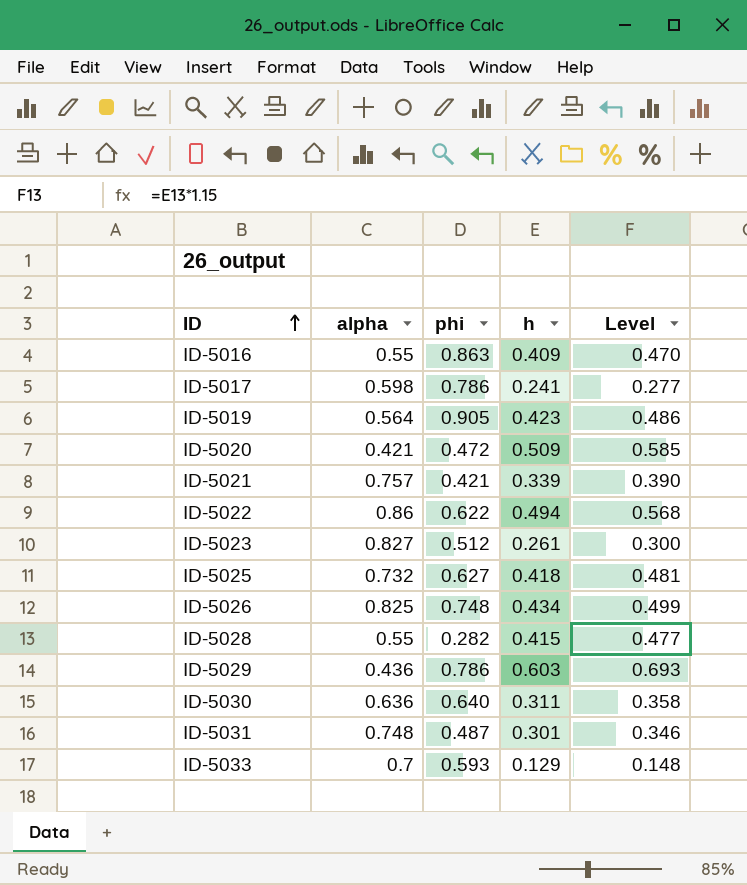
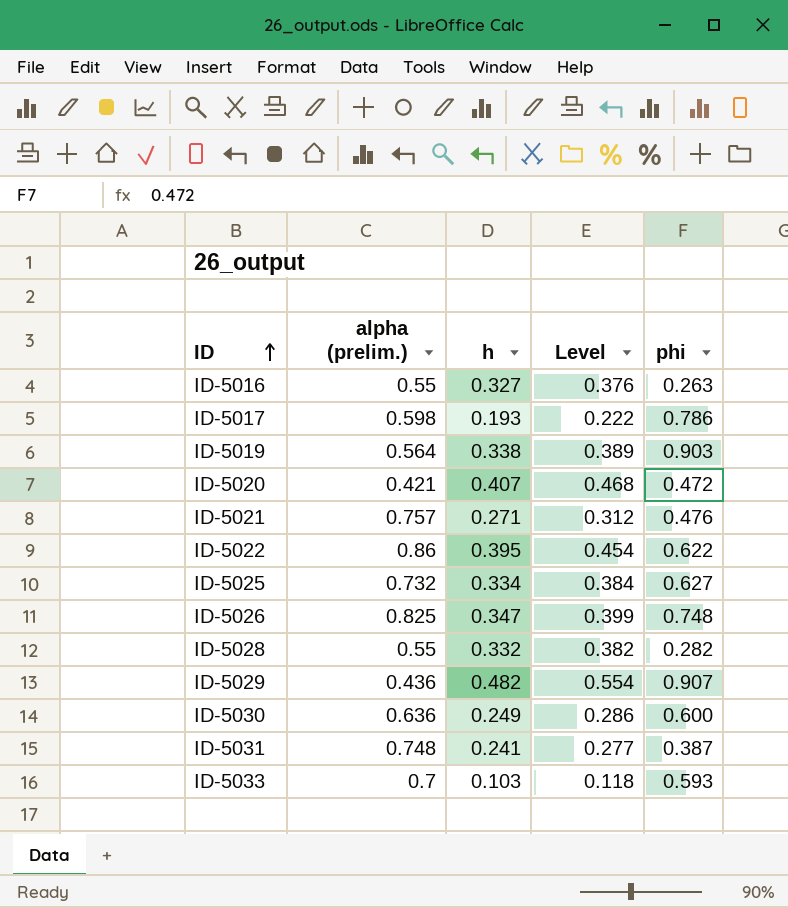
column name: alpha -> alpha (prelim.)
column phi | position: 3 -> 5
row ID-5023: 0.827 | 0.512 | 0.261 | 0.300 -> none
ID-5016 | h: 0.409 -> 0.327
ID-5016 | Level: 0.470 -> 0.376
ID-5016 | phi: 0.863 -> 0.263
ID-5017 | h: 0.241 -> 0.193
ID-5017 | Level: 0.277 -> 0.222
ID-5019 | h: 0.423 -> 0.338
ID-5019 | Level: 0.486 -> 0.389
ID-5019 | phi: 0.905 -> 0.903
ID-5020 | h: 0.509 -> 0.407
ID-5020 | Level: 0.585 -> 0.468
ID-5021 | h: 0.339 -> 0.271
ID-5021 | Level: 0.390 -> 0.312
ID-5021 | phi: 0.421 -> 0.476
ID-5022 | h: 0.494 -> 0.395
ID-5022 | Level: 0.568 -> 0.454
ID-5025 | h: 0.418 -> 0.334
ID-5025 | Level: 0.481 -> 0.384
ID-5026 | h: 0.434 -> 0.347
ID-5026 | Level: 0.499 -> 0.399
ID-5028 | h: 0.415 -> 0.332
ID-5028 | Level: 0.477 -> 0.382
ID-5029 | h: 0.603 -> 0.482
ID-5029 | Level: 0.693 -> 0.554
ID-5029 | phi: 0.786 -> 0.907
ID-5030 | h: 0.311 -> 0.249
ID-5030 | Level: 0.358 -> 0.286
ID-5030 | phi: 0.640 -> 0.600
ID-5031 | h: 0.301 -> 0.241
ID-5031 | Level: 0.346 -> 0.277
ID-5031 | phi: 0.487 -> 0.387
ID-5033 | h: 0.129 -> 0.103
ID-5033 | Level: 0.148 -> 0.118

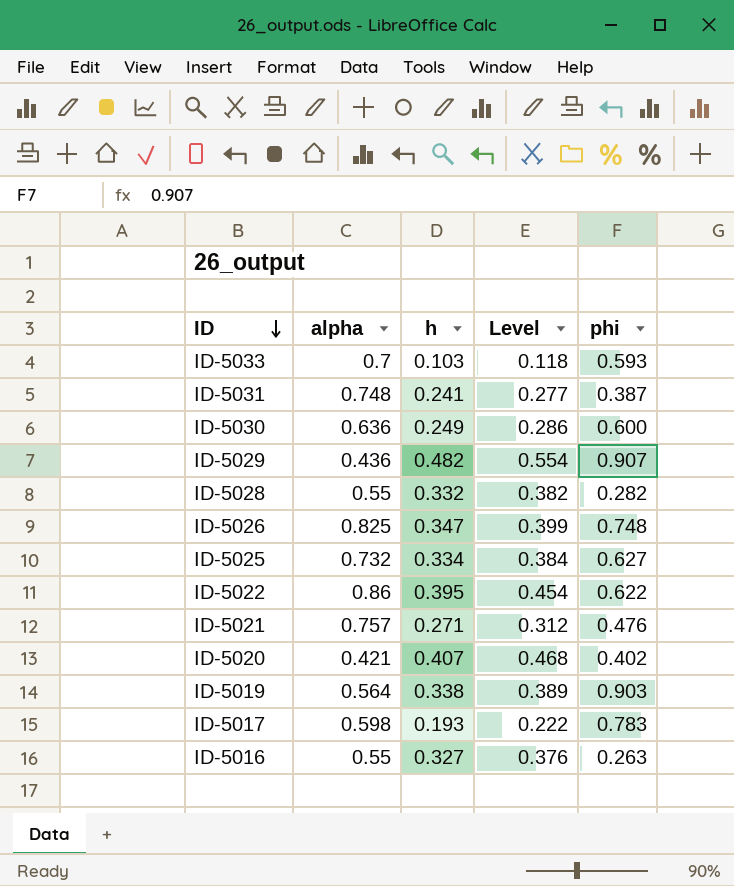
row order: ID ascending -> ID descending
column name: alpha (prelim.) -> alpha
ID-5020 | phi: 0.472 -> 0.402
ID-5017 | phi: 0.786 -> 0.783

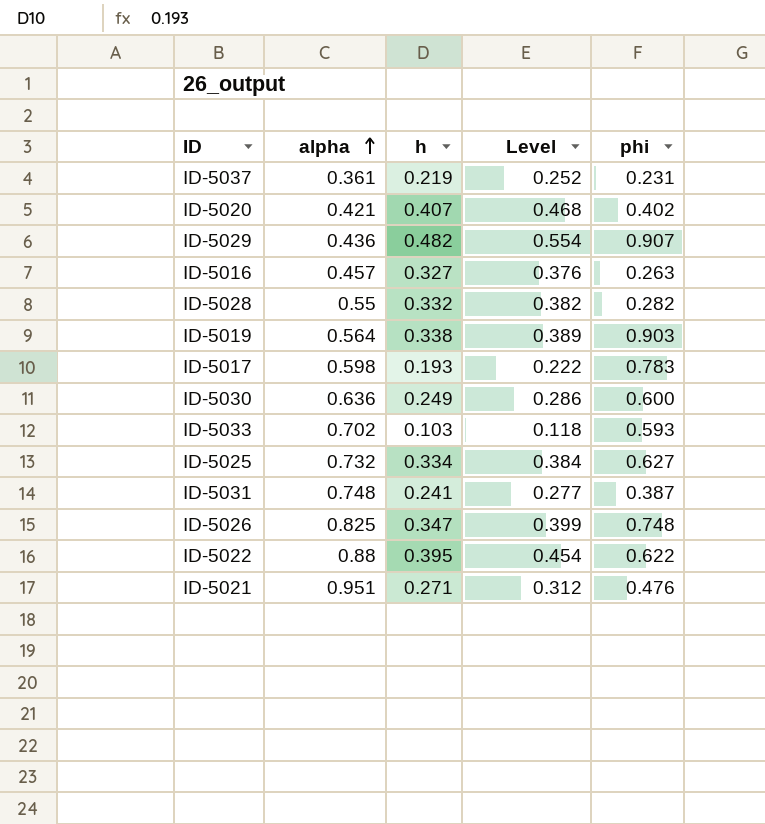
row order: ID descending -> alpha ascending
row ID-5037: none -> 0.361 | 0.219 | 0.252 | 0.231
ID-5016 | alpha: 0.55 -> 0.457
ID-5033 | alpha: 0.7 -> 0.702
ID-5022 | alpha: 0.86 -> 0.88
ID-5021 | alpha: 0.757 -> 0.951

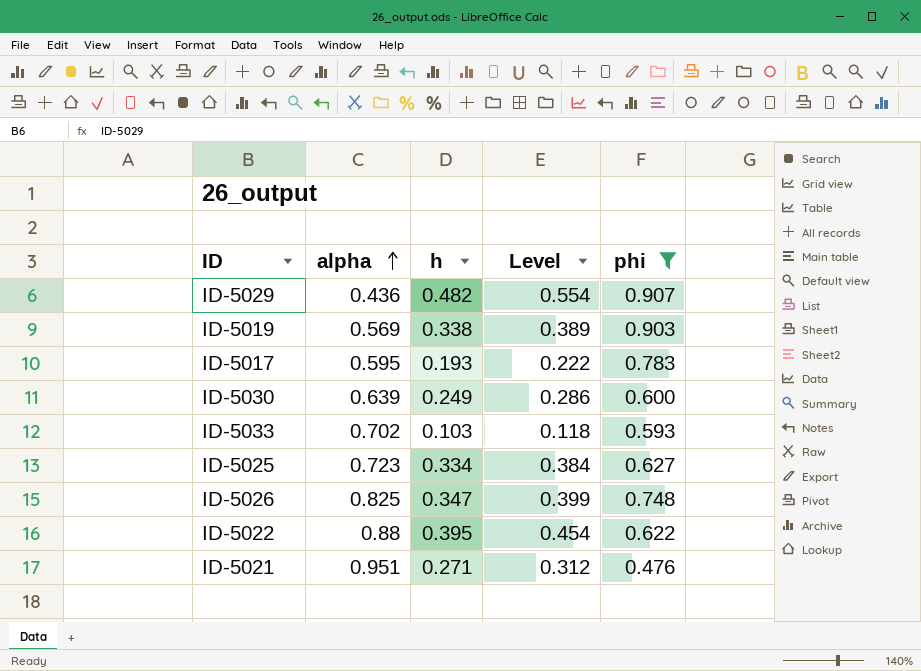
filter: none -> phi >= 0.476
ID-5019 | alpha: 0.564 -> 0.569
ID-5017 | alpha: 0.598 -> 0.595
ID-5030 | alpha: 0.636 -> 0.639
ID-5025 | alpha: 0.732 -> 0.723

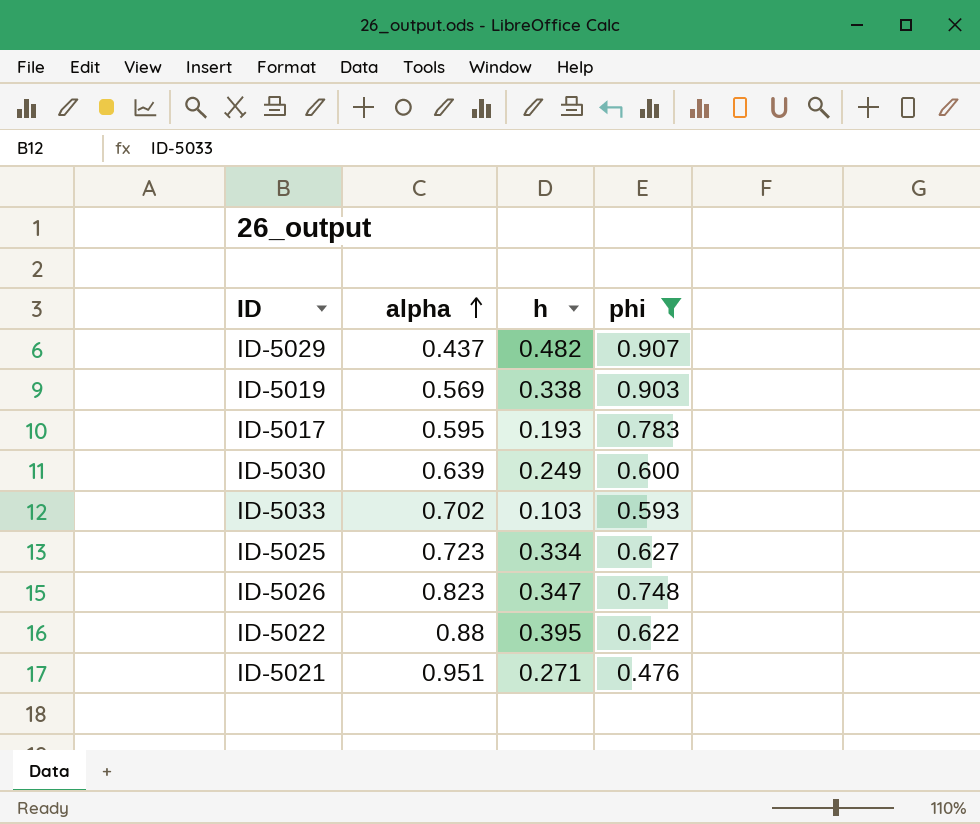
column Level | formula: [h] * 1.15 -> none
ID-5029 | alpha: 0.436 -> 0.437
ID-5026 | alpha: 0.825 -> 0.823

